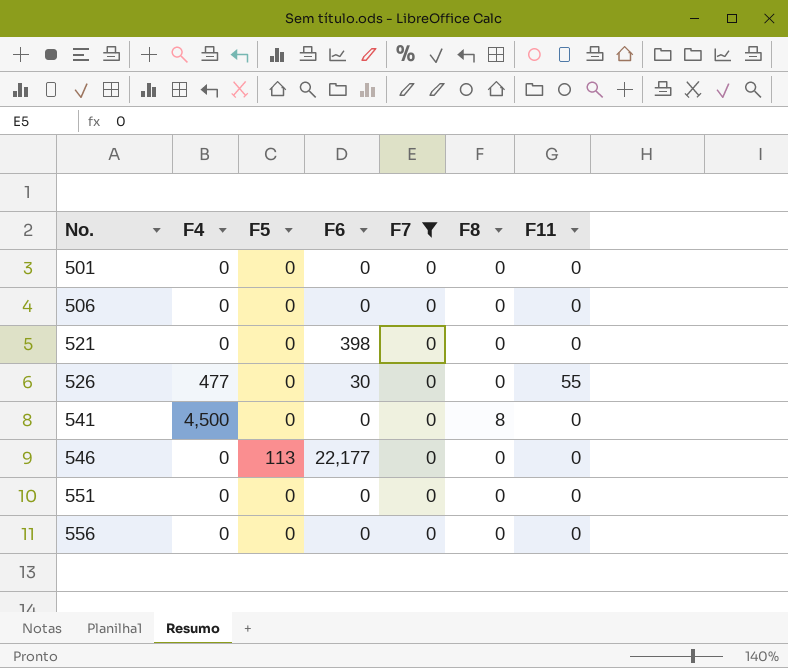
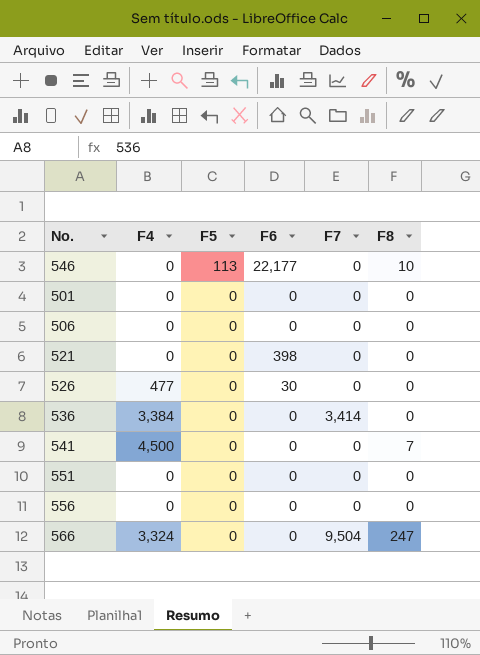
filter: F7 = 0 -> none
row order: No. ascending -> F5 descending
column F11 | position: 7 -> none
546 | F8: 0 -> 10
541 | F8: 8 -> 7

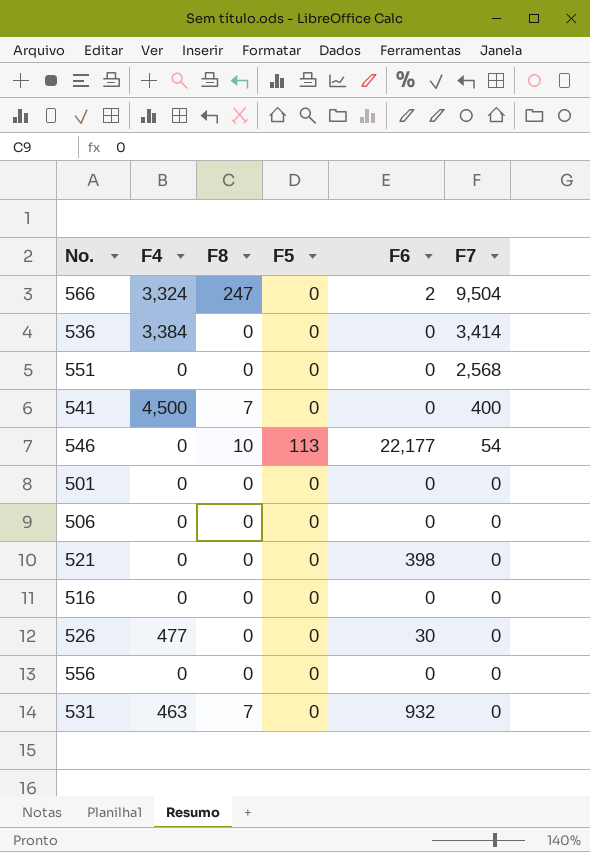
row order: F5 descending -> F7 descending
column F8 | position: 6 -> 3
566 | F6: 0 -> 2
551 | F7: 0 -> 2,568
541 | F7: 0 -> 400
546 | F7: 0 -> 54
row 516: none -> 0 | 0 | 0 | 0 | 0
row 531: none -> 463 | 7 | 0 | 932 | 0

